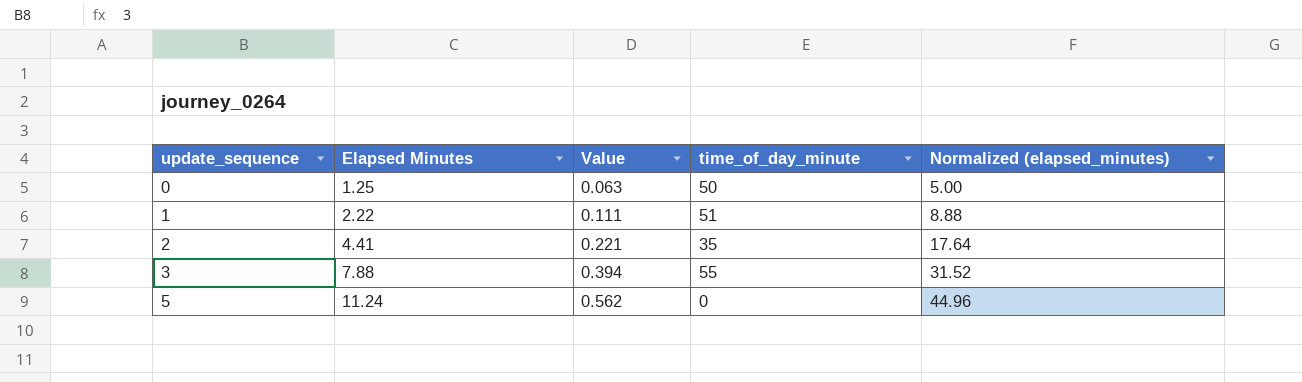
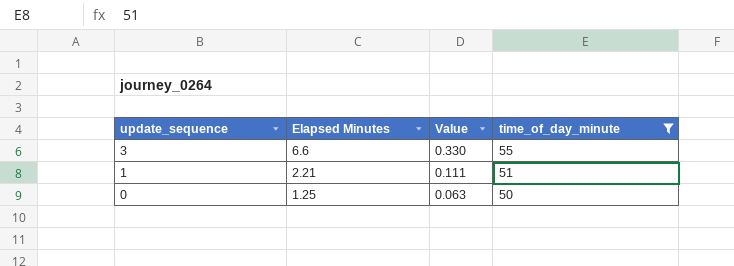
filter: none -> time_of_day_minute >= 50
row order: update_sequence ascending -> update_sequence descending
column Normalized (elapsed_minutes) | formula: [Elapsed Minutes] * 4 -> none
3 | Elapsed Minutes: 7.88 -> 6.6
3 | Value: 0.394 -> 0.330
1 | Elapsed Minutes: 2.22 -> 2.21

